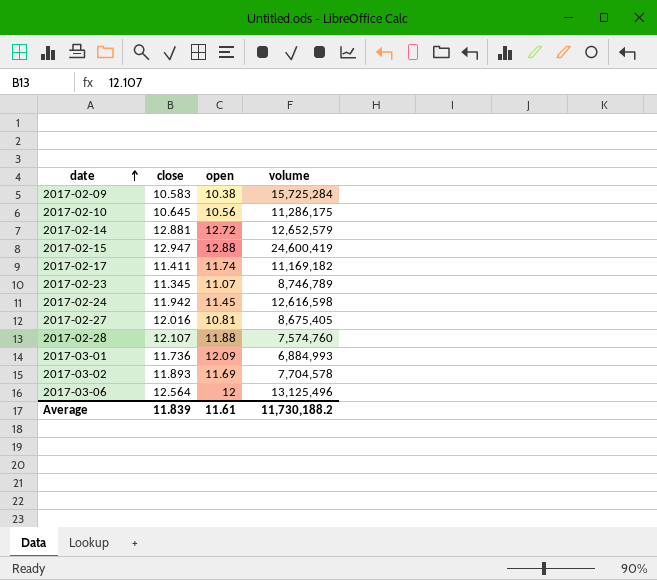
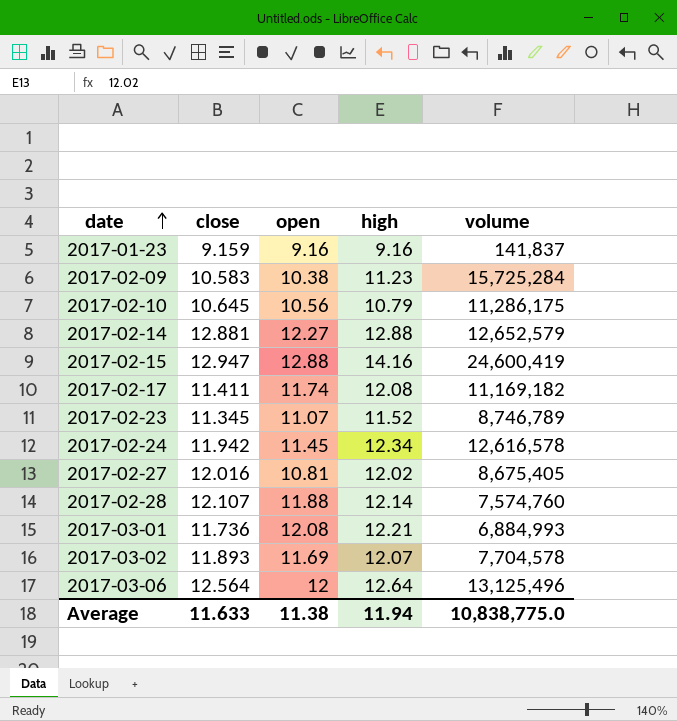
column high | position: none -> 4
row 2017-01-23: none -> 9.159 | 9.16 | 9.16 | 141,837
2017-02-14 | open: 12.72 -> 12.27
2017-02-24 | volume: 12,616,598 -> 12,616,578
2017-03-01 | open: 12.09 -> 12.08
Average | close: 11.839 -> 11.633
Average | open: 11.61 -> 11.38
Average | volume: 11,730,188.2 -> 10,838,775.0

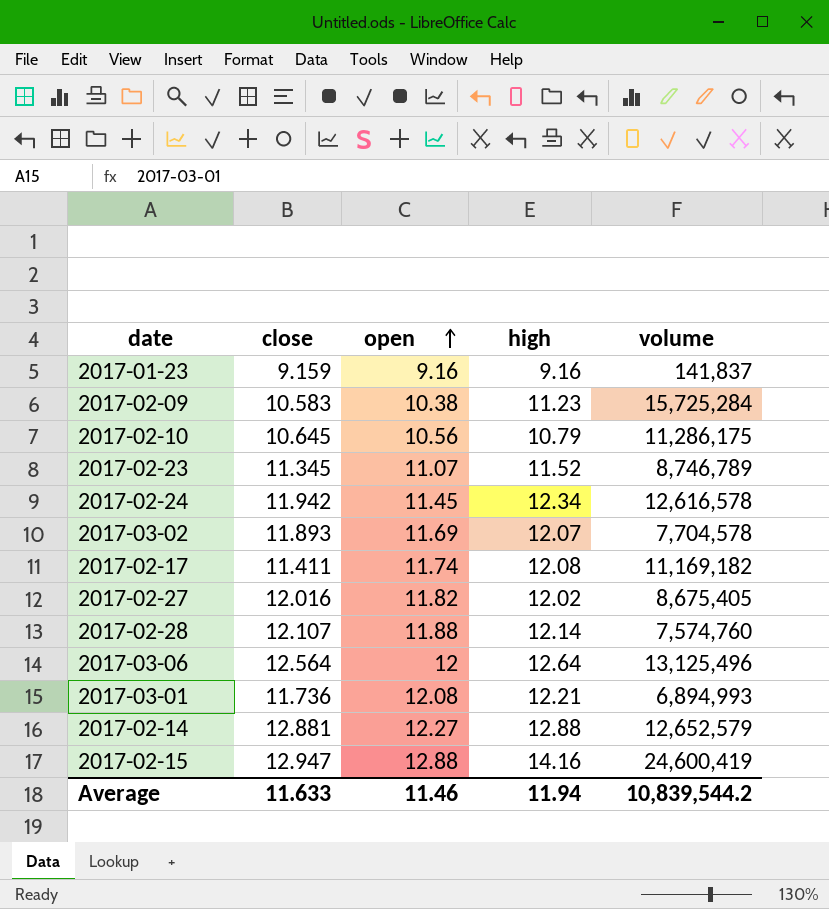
row order: date ascending -> open ascending
2017-02-27 | open: 10.81 -> 11.82
2017-03-01 | volume: 6,884,993 -> 6,894,993
Average | open: 11.38 -> 11.46
Average | volume: 10,838,775.0 -> 10,839,544.2

